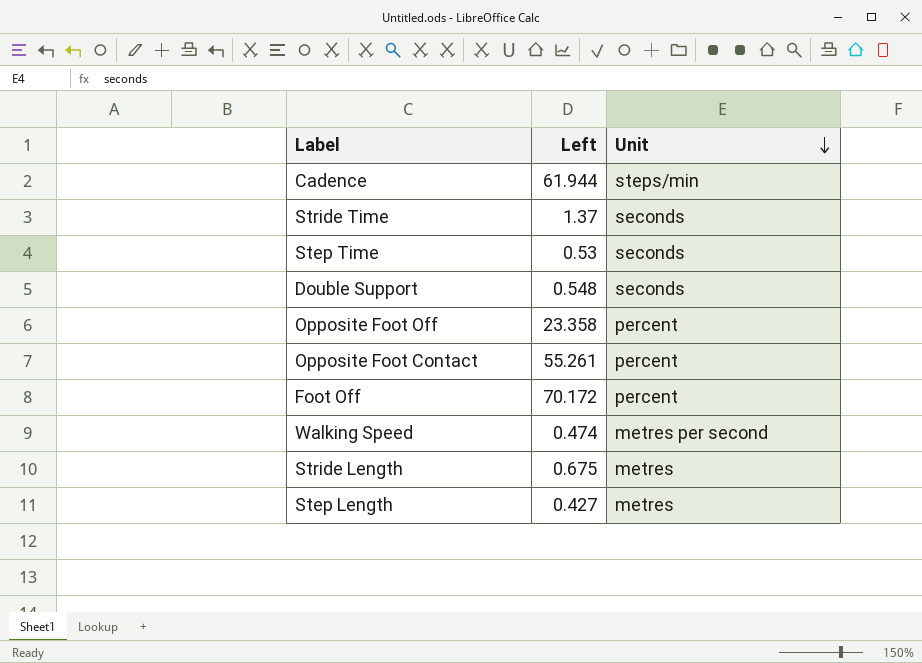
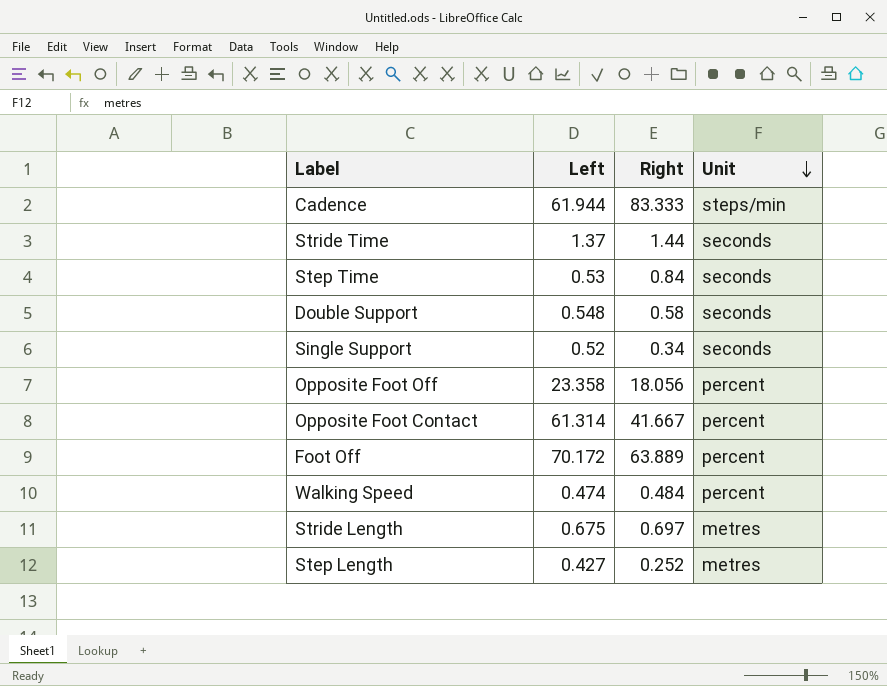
column Right | position: none -> 3
row Single Support: none -> 0.52 | 0.34 | seconds
Opposite Foot Contact | Left: 55.261 -> 61.314
Walking Speed | Unit: metres per second -> percent

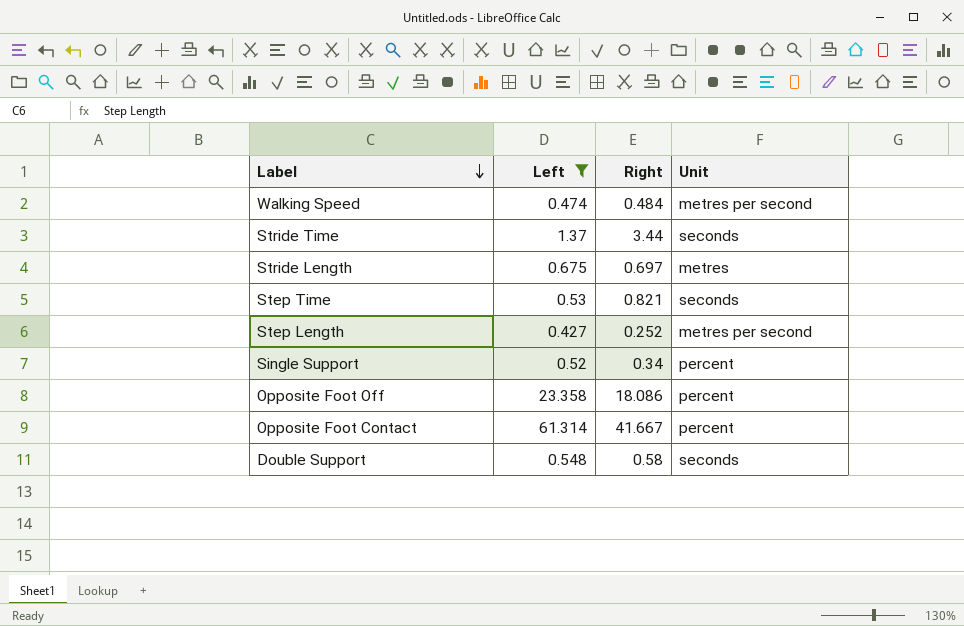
filter: none -> Left <= 61.314
row order: Unit descending -> Label descending
Walking Speed | Unit: percent -> metres per second
Stride Time | Right: 1.44 -> 3.44
Step Time | Right: 0.84 -> 0.821
Step Length | Unit: metres -> metres per second
Single Support | Unit: seconds -> percent
Opposite Foot Off | Right: 18.056 -> 18.086

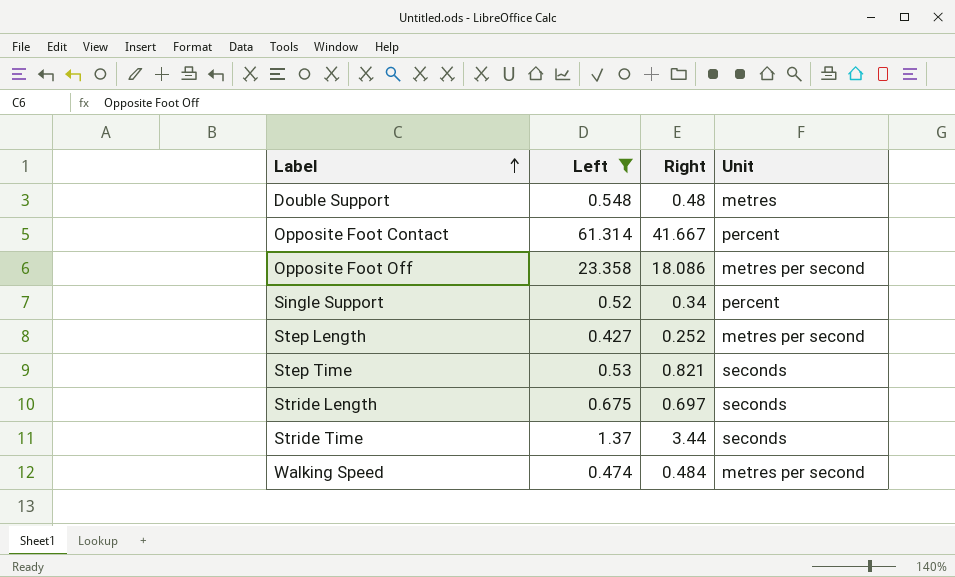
row order: Label descending -> Label ascending
Double Support | Right: 0.58 -> 0.48
Double Support | Unit: seconds -> metres
Opposite Foot Off | Unit: percent -> metres per second
Stride Length | Unit: metres -> seconds

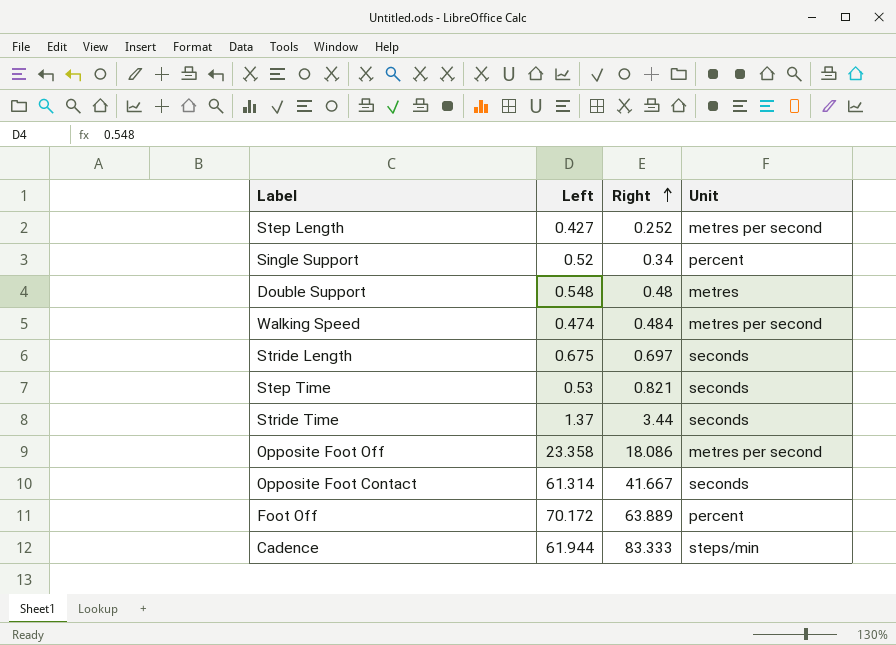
filter: Left <= 61.314 -> none
row order: Label ascending -> Right ascending
Opposite Foot Contact | Unit: percent -> seconds

